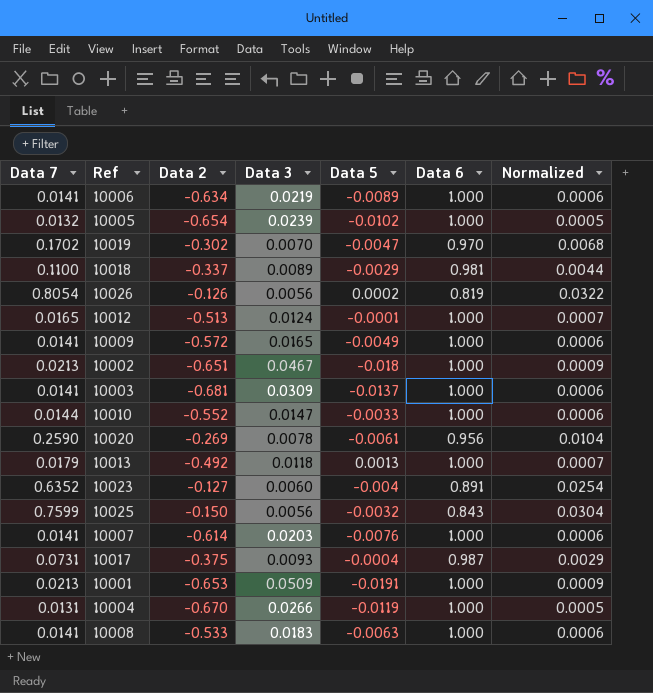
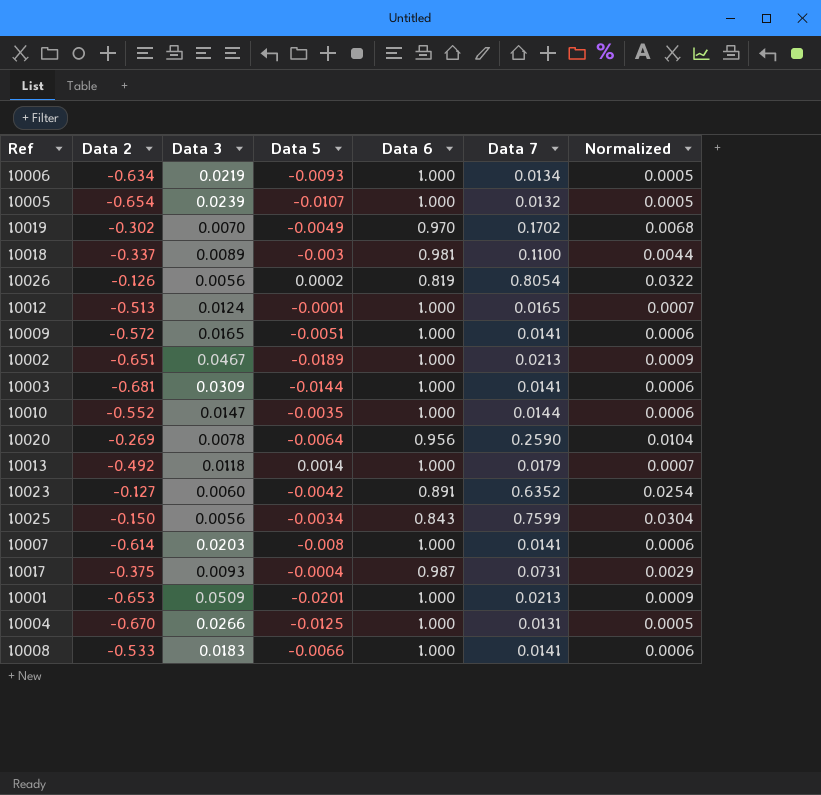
column Data 7 | position: 1 -> 6
10006 | Data 5: -0.0089 -> -0.0093
10006 | Data 7: 0.0141 -> 0.0134
10006 | Normalized: 0.0006 -> 0.0005
10005 | Data 5: -0.0102 -> -0.0107
10019 | Data 5: -0.0047 -> -0.0049
10018 | Data 5: -0.0029 -> -0.003
10009 | Data 5: -0.0049 -> -0.0051
10002 | Data 5: -0.018 -> -0.0189
10003 | Data 5: -0.0137 -> -0.0144
10010 | Data 5: -0.0033 -> -0.0035
10020 | Data 5: -0.0061 -> -0.0064
10013 | Data 5: 0.0013 -> 0.0014
10023 | Data 5: -0.004 -> -0.0042
10025 | Data 5: -0.0032 -> -0.0034
10007 | Data 5: -0.0076 -> -0.008
10001 | Data 5: -0.0191 -> -0.0201
10004 | Data 5: -0.0119 -> -0.0125
10008 | Data 5: -0.0063 -> -0.0066

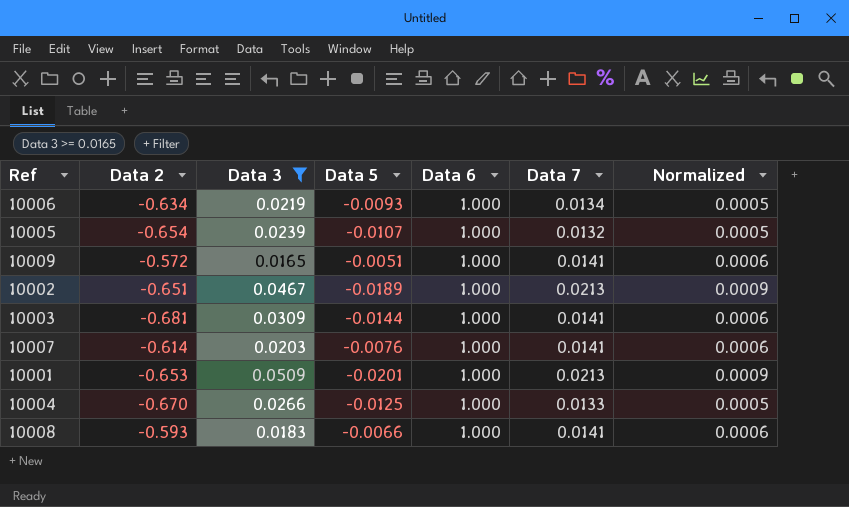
filter: none -> Data 3 >= 0.0165
10007 | Data 5: -0.008 -> -0.0076
10004 | Data 7: 0.0131 -> 0.0133
10008 | Data 2: -0.533 -> -0.593

